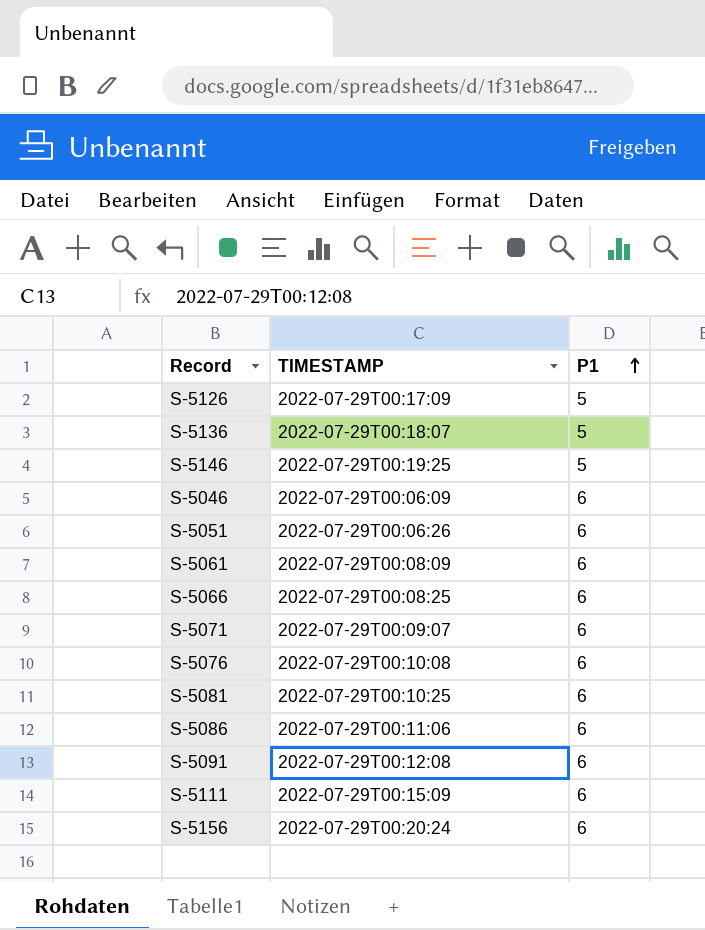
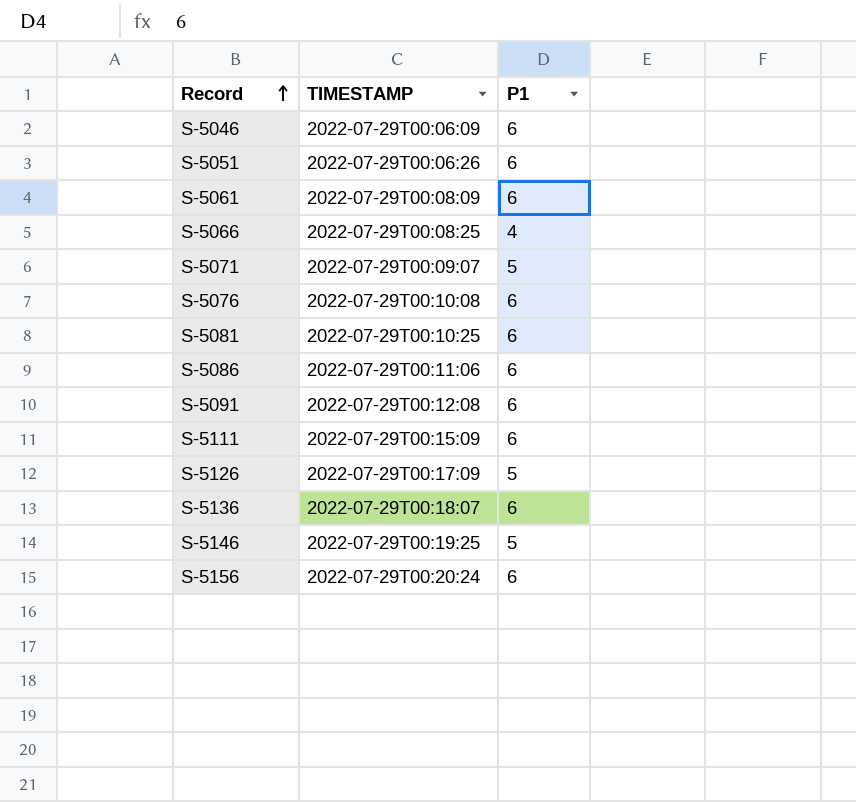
row order: P1 ascending -> Record ascending
S-5066 | P1: 6 -> 4
S-5071 | P1: 6 -> 5
S-5136 | P1: 5 -> 6

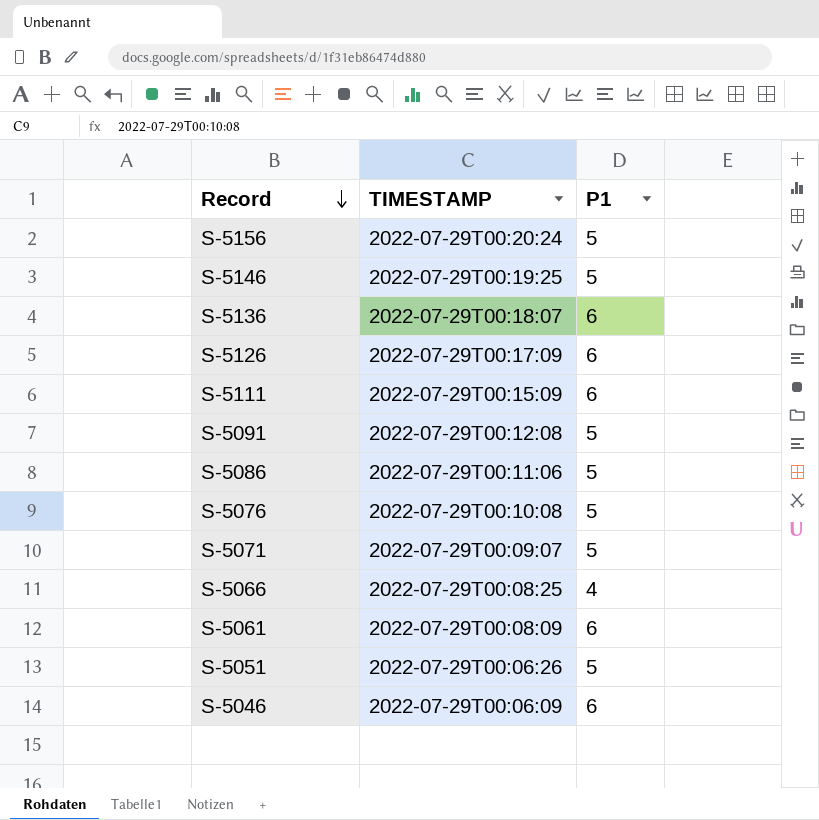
row order: Record ascending -> Record descending
row S-5081: 2022-07-29T00:10:25 | 6 -> none
S-5156 | P1: 6 -> 5
S-5126 | P1: 5 -> 6
S-5091 | P1: 6 -> 5
S-5086 | P1: 6 -> 5
S-5076 | P1: 6 -> 5
S-5051 | P1: 6 -> 5

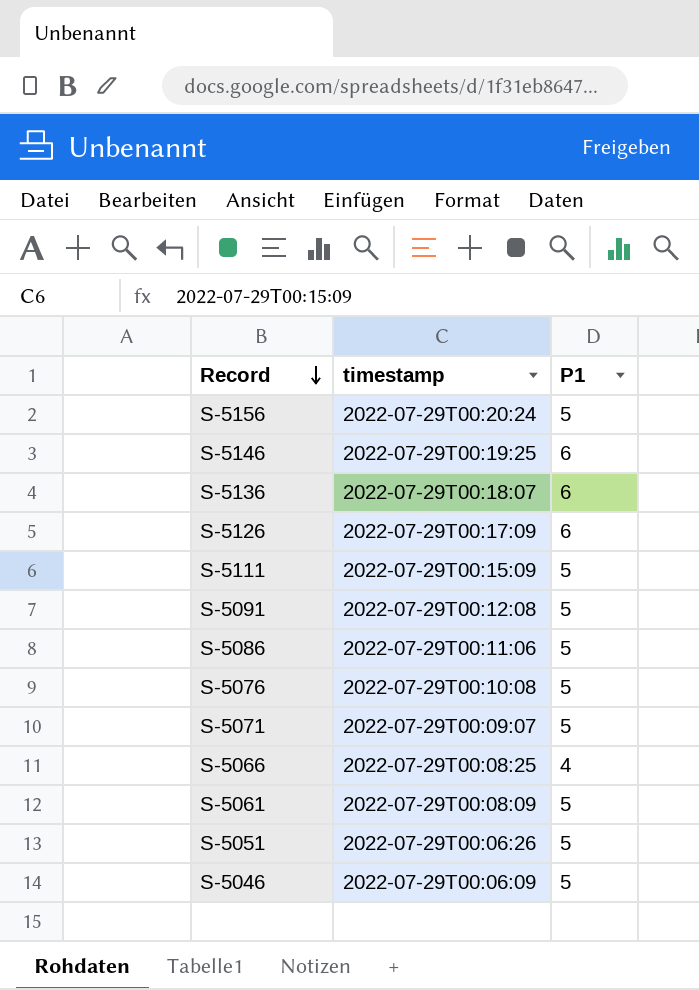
column name: TIMESTAMP -> timestamp
S-5146 | P1: 5 -> 6
S-5111 | P1: 6 -> 5
S-5061 | P1: 6 -> 5
S-5046 | P1: 6 -> 5

